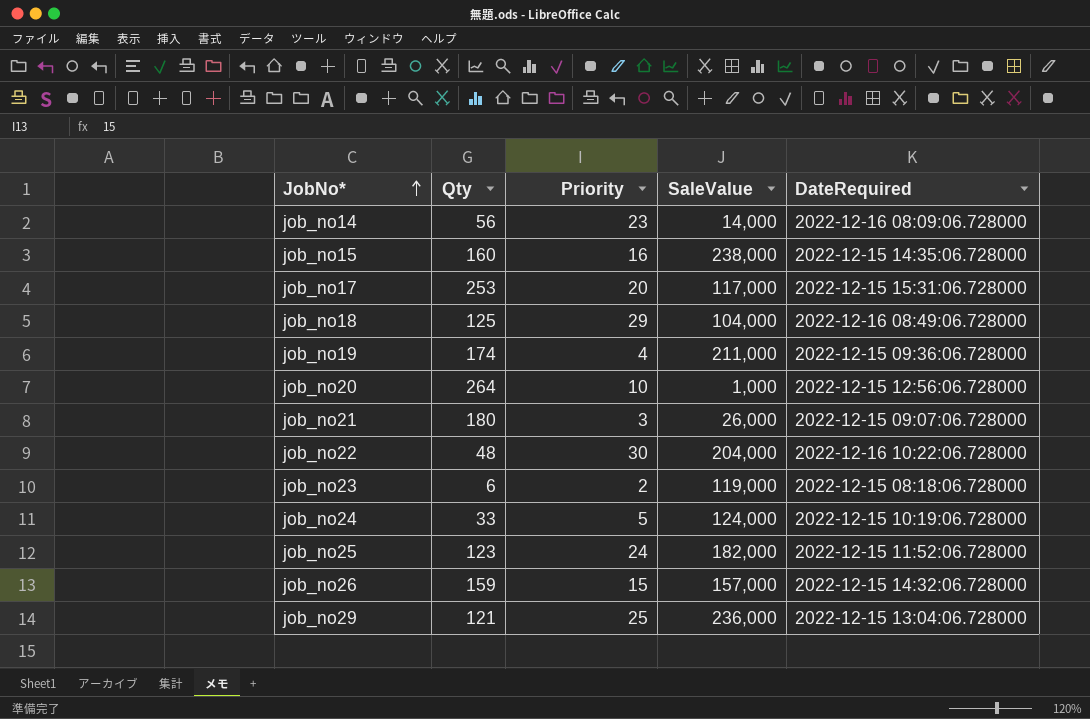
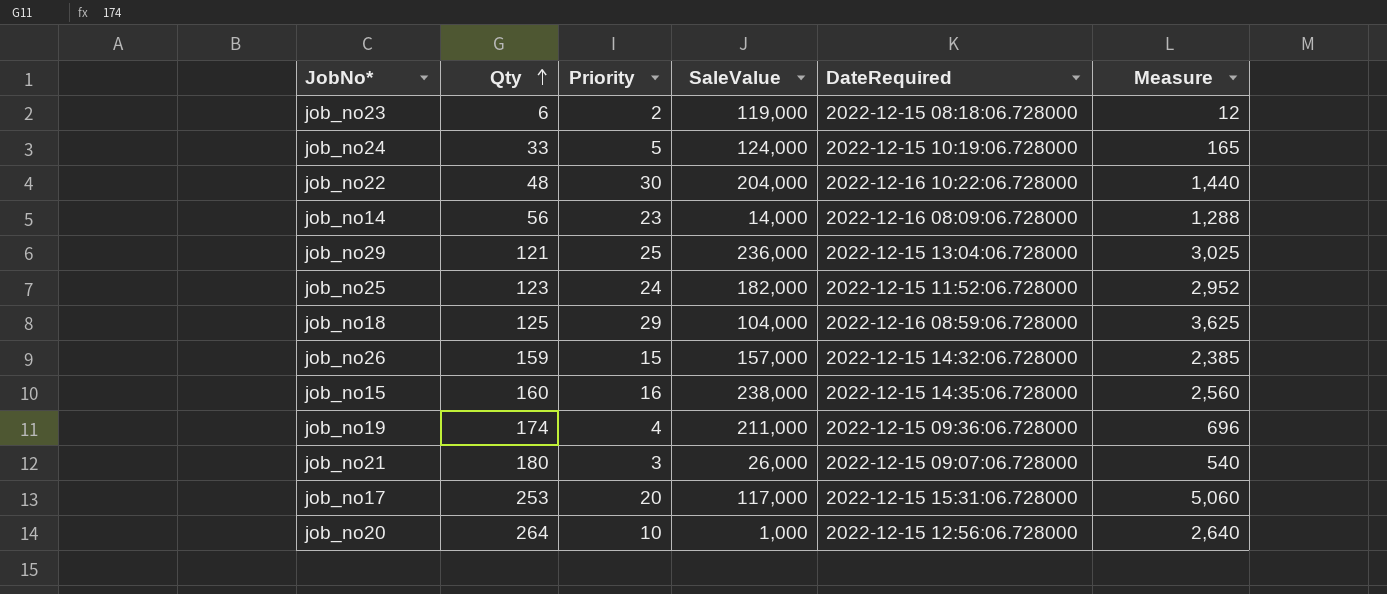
row order: JobNo* ascending -> Qty ascending
column Measure | formula: none -> [Qty] * [Priority]
job_no18 | DateRequired: 2022-12-16 08:49:06.728000 -> 2022-12-16 08:59:06.728000

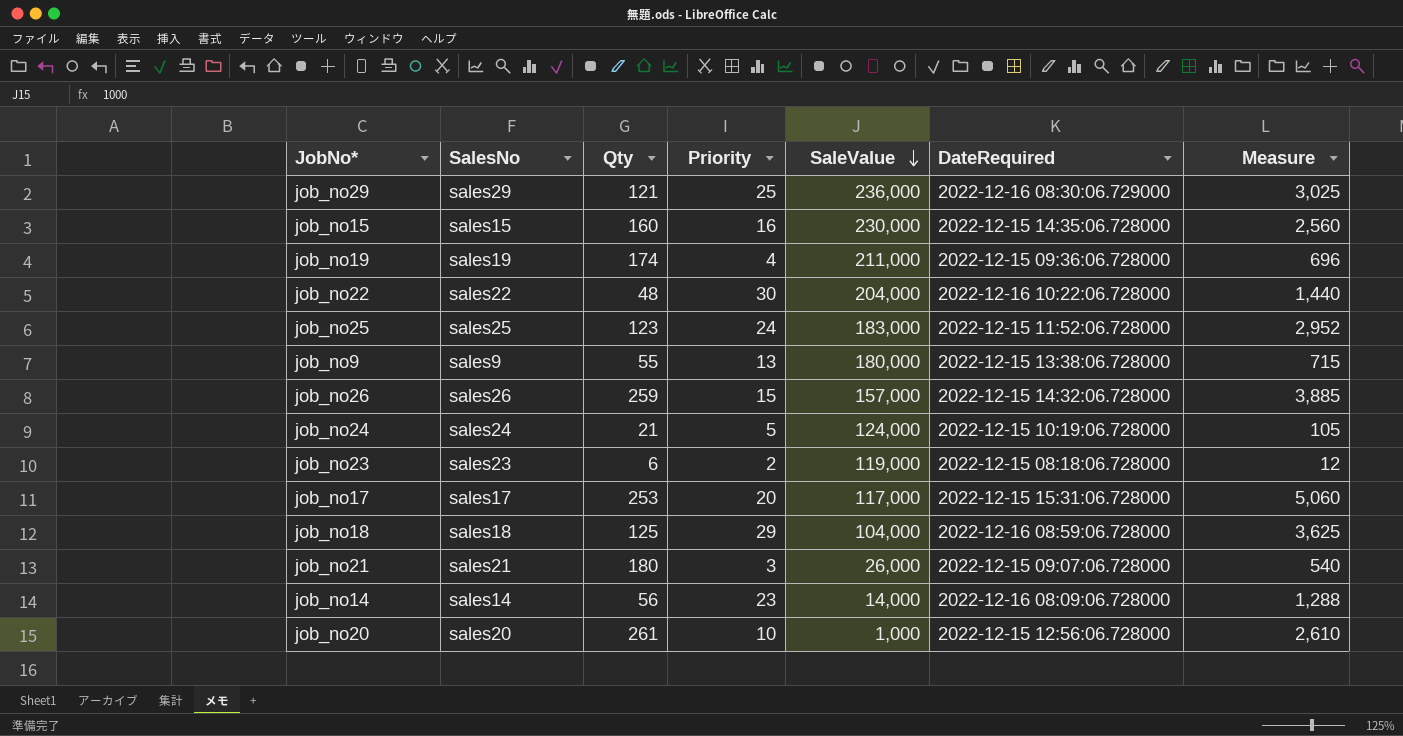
row order: Qty ascending -> SaleValue descending
column SalesNo | position: none -> 2
job_no29 | DateRequired: 2022-12-15 13:04:06.728000 -> 2022-12-16 08:30:06.729000
job_no15 | SaleValue: 238,000 -> 230,000
job_no25 | SaleValue: 182,000 -> 183,000
row job_no9: none -> sales9 | 55 | 13 | 180,000 | 2022-12-15 13:38:06.728000 | 715
job_no26 | Qty: 159 -> 259
job_no26 | Measure: 2,385 -> 3,885
job_no24 | Qty: 33 -> 21
job_no24 | Measure: 165 -> 105
job_no20 | Qty: 264 -> 261
job_no20 | Measure: 2,640 -> 2,610

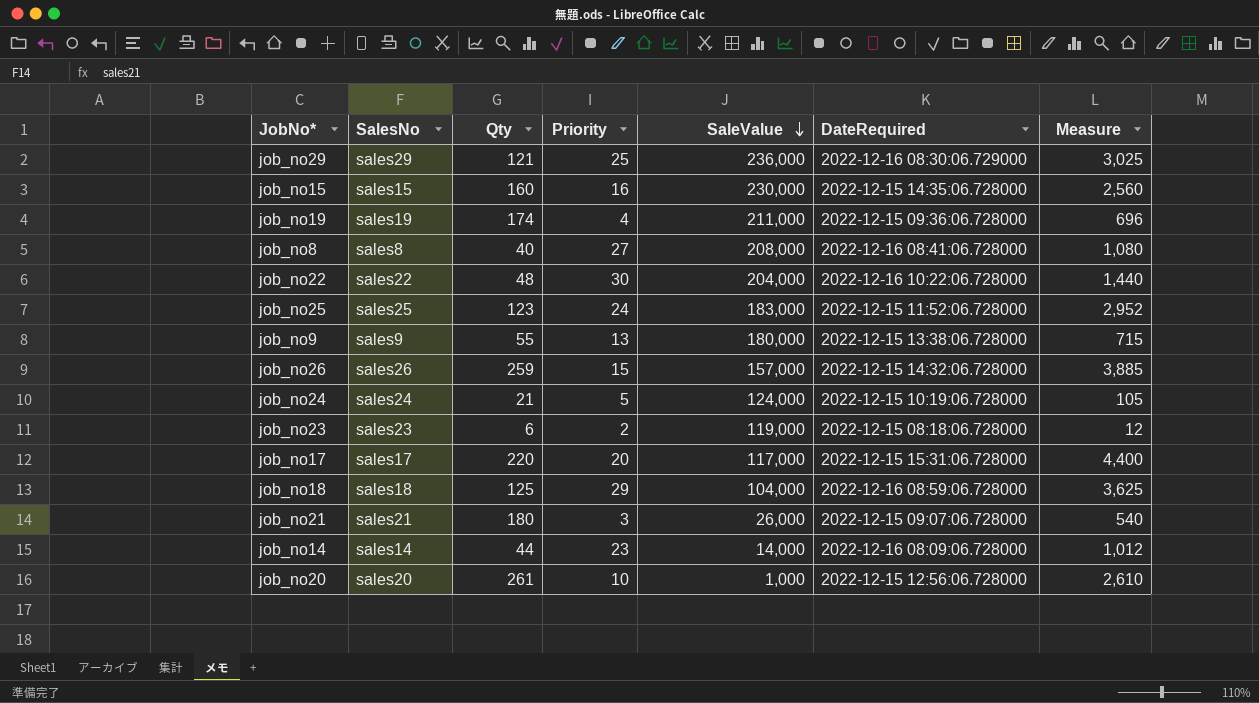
row job_no8: none -> sales8 | 40 | 27 | 208,000 | 2022-12-16 08:41:06.728000 | 1,080
job_no17 | Qty: 253 -> 220
job_no17 | Measure: 5,060 -> 4,400
job_no14 | Qty: 56 -> 44
job_no14 | Measure: 1,288 -> 1,012

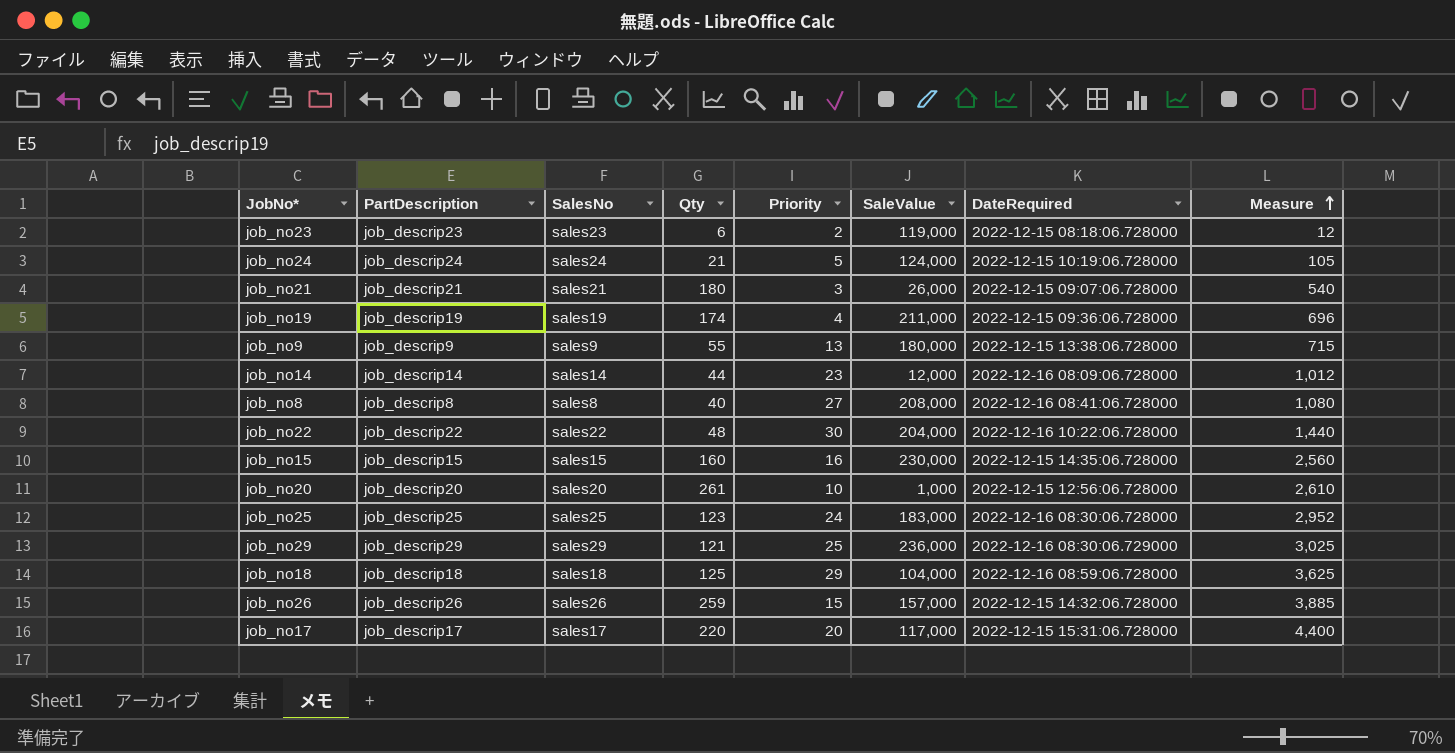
row order: SaleValue descending -> Measure ascending
column PartDescription | position: none -> 2
job_no14 | SaleValue: 14,000 -> 12,000
job_no25 | DateRequired: 2022-12-15 11:52:06.728000 -> 2022-12-16 08:30:06.728000

